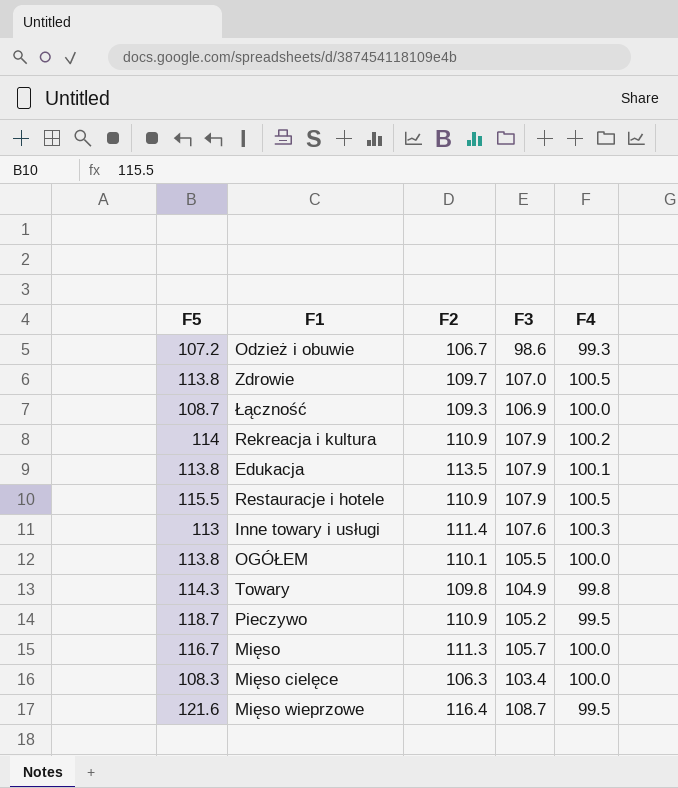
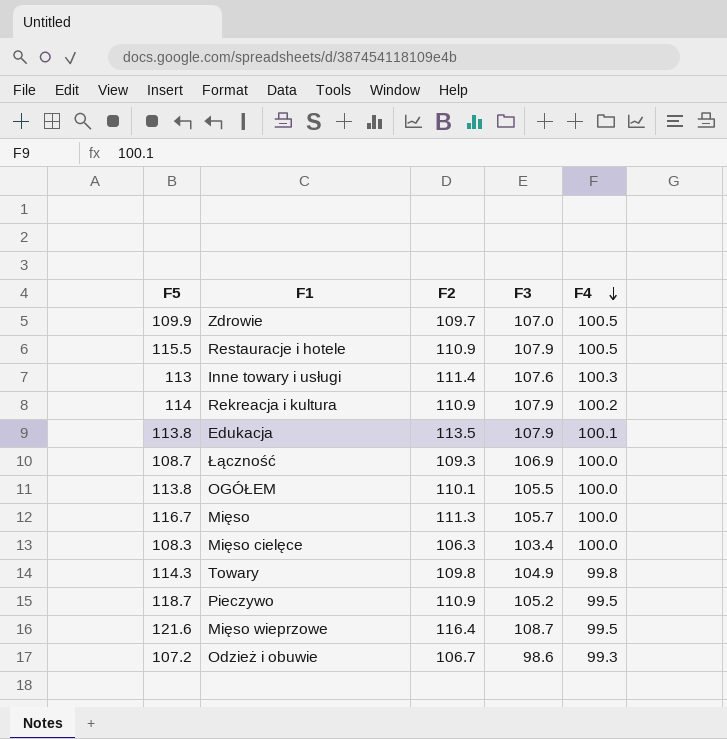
row order: none -> F4 descending
Zdrowie | F5: 113.8 -> 109.9

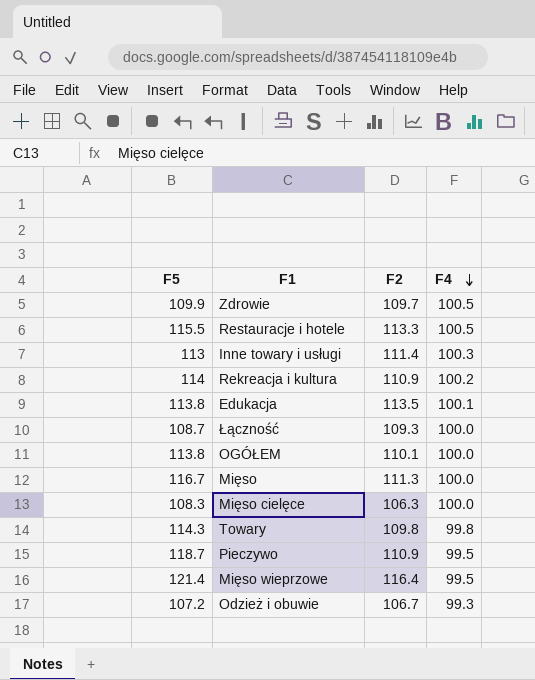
column F3 | position: 4 -> none
Restauracje i hotele | F2: 110.9 -> 113.3
Mięso wieprzowe | F5: 121.6 -> 121.4

